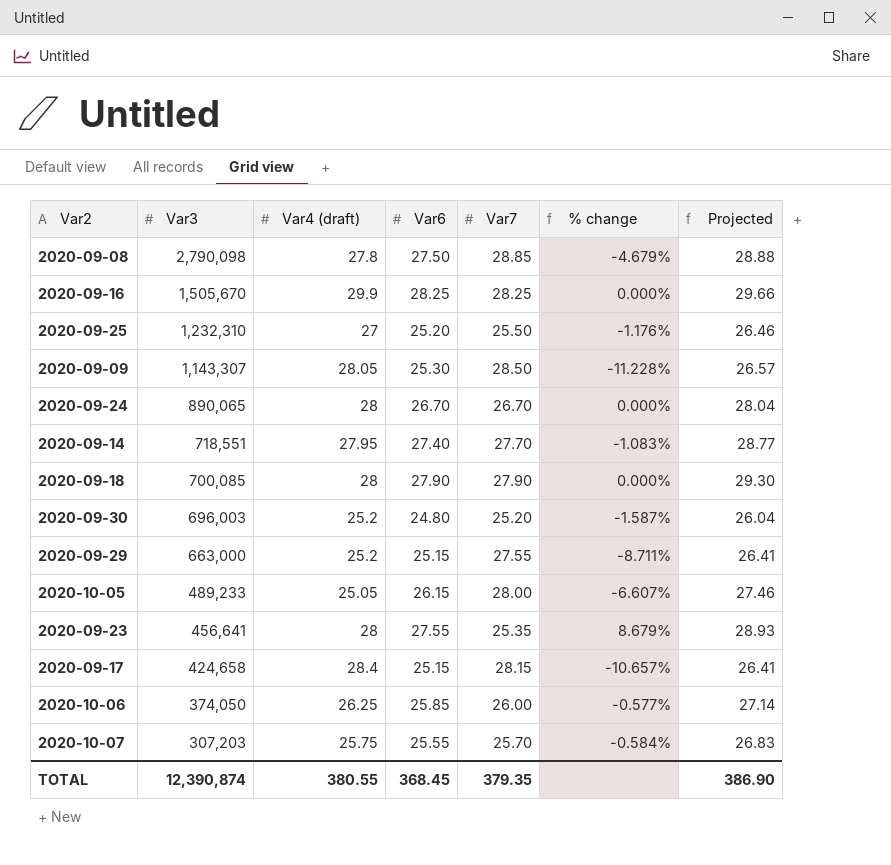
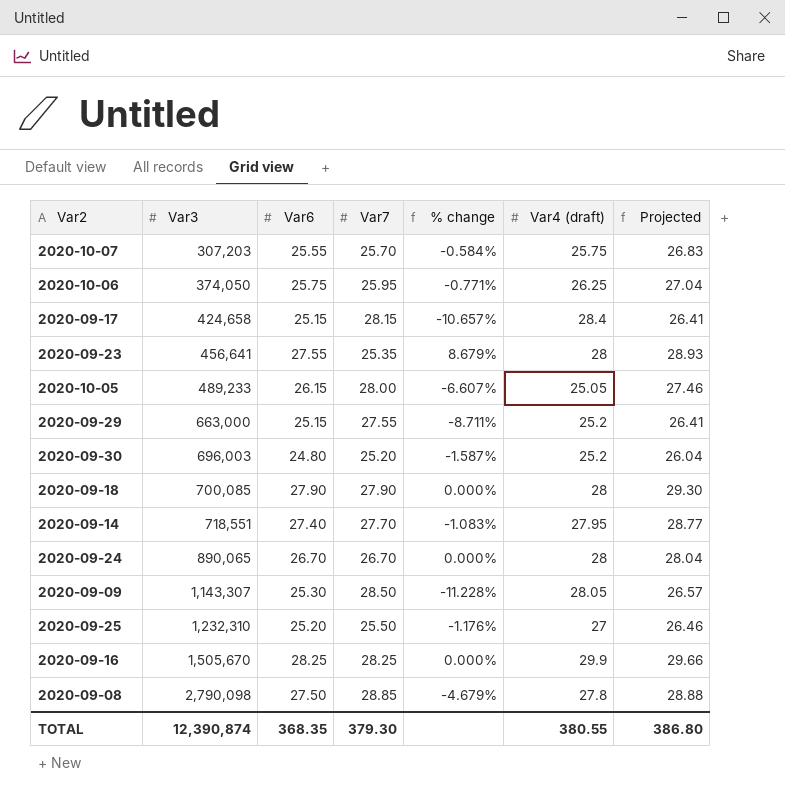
row order: Var3 descending -> Var3 ascending
column Var4 (draft) | position: 3 -> 6
2020-10-06 | Var6: 25.85 -> 25.75
2020-10-06 | Var7: 26.00 -> 25.95
2020-10-06 | % change: -0.577% -> -0.771%
2020-10-06 | Projected: 27.14 -> 27.04
TOTAL | Var6: 368.45 -> 368.35
TOTAL | Var7: 379.35 -> 379.30
TOTAL | Projected: 386.90 -> 386.80

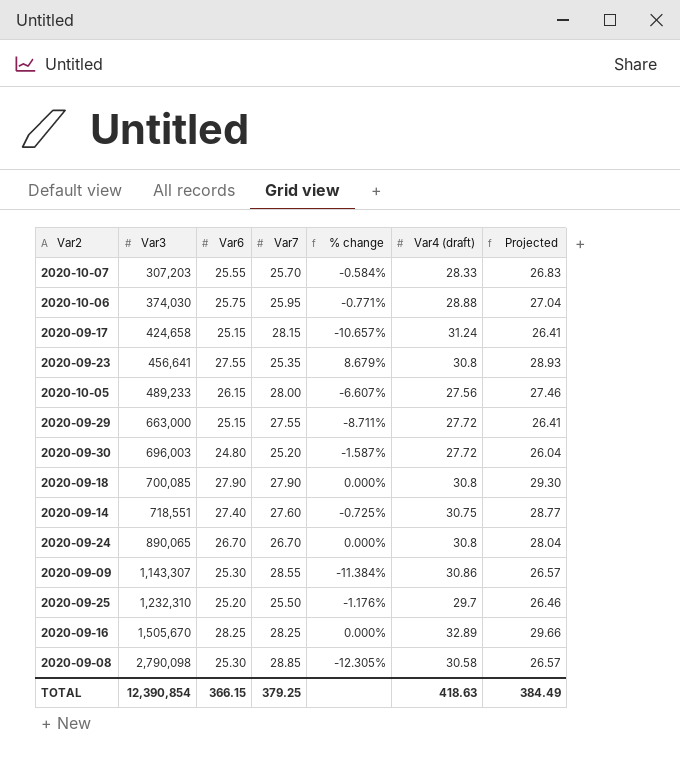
2020-10-07 | Var4 (draft): 25.75 -> 28.33
2020-10-06 | Var3: 374,050 -> 374,030
2020-10-06 | Var4 (draft): 26.25 -> 28.88
2020-09-17 | Var4 (draft): 28.4 -> 31.24
2020-09-23 | Var4 (draft): 28 -> 30.8
2020-10-05 | Var4 (draft): 25.05 -> 27.56
2020-09-29 | Var4 (draft): 25.2 -> 27.72
2020-09-30 | Var4 (draft): 25.2 -> 27.72
2020-09-18 | Var4 (draft): 28 -> 30.8
2020-09-14 | Var7: 27.70 -> 27.60
2020-09-14 | % change: -1.083% -> -0.725%
2020-09-14 | Var4 (draft): 27.95 -> 30.75
2020-09-24 | Var4 (draft): 28 -> 30.8
2020-09-09 | Var7: 28.50 -> 28.55
2020-09-09 | % change: -11.228% -> -11.384%
2020-09-09 | Var4 (draft): 28.05 -> 30.86
2020-09-25 | Var4 (draft): 27 -> 29.7
2020-09-16 | Var4 (draft): 29.9 -> 32.89
2020-09-08 | Var6: 27.50 -> 25.30
2020-09-08 | % change: -4.679% -> -12.305%
2020-09-08 | Var4 (draft): 27.8 -> 30.58
2020-09-08 | Projected: 28.88 -> 26.57
TOTAL | Var3: 12,390,874 -> 12,390,854
TOTAL | Var6: 368.35 -> 366.15
TOTAL | Var7: 379.30 -> 379.25
TOTAL | Var4 (draft): 380.55 -> 418.63
TOTAL | Projected: 386.80 -> 384.49

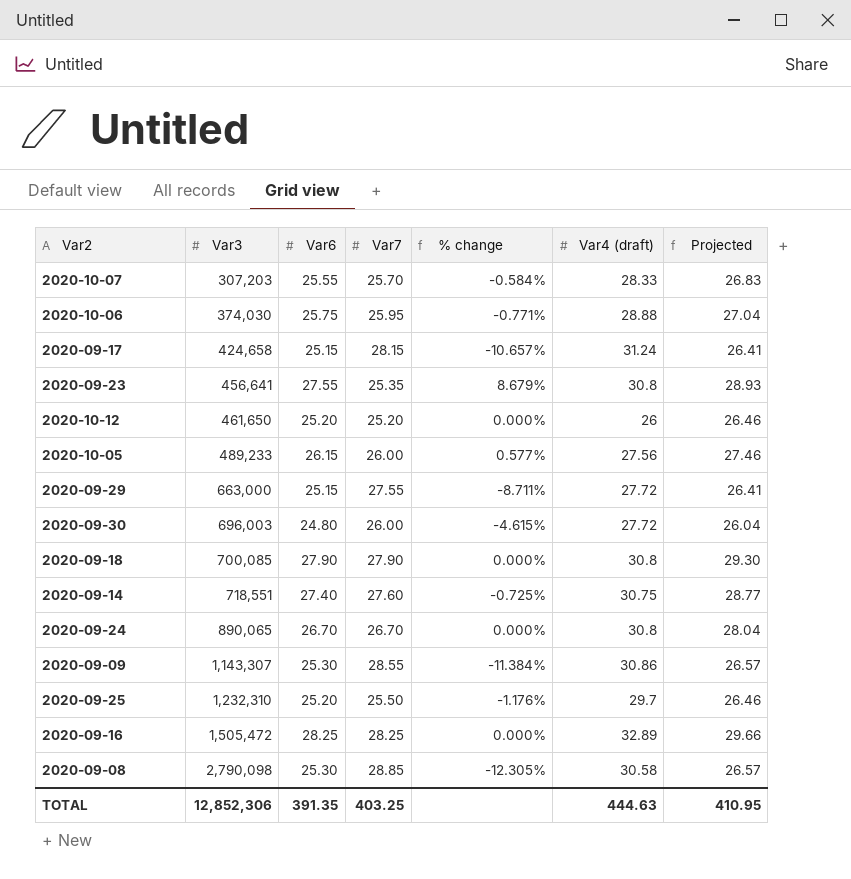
row 2020-10-12: none -> 461,650 | 25.20 | 25.20 | 0.000% | 26 | 26.46
2020-10-05 | Var7: 28.00 -> 26.00
2020-10-05 | % change: -6.607% -> 0.577%
2020-09-30 | Var7: 25.20 -> 26.00
2020-09-30 | % change: -1.587% -> -4.615%
2020-09-16 | Var3: 1,505,670 -> 1,505,472
TOTAL | Var3: 12,390,854 -> 12,852,306
TOTAL | Var6: 366.15 -> 391.35
TOTAL | Var7: 379.25 -> 403.25
TOTAL | Var4 (draft): 418.63 -> 444.63
TOTAL | Projected: 384.49 -> 410.95

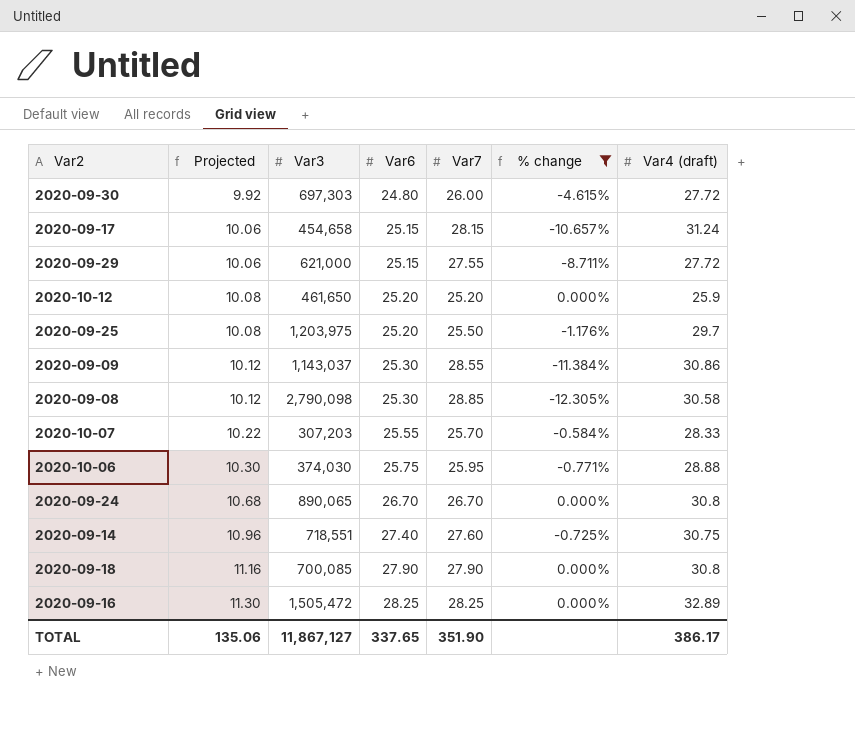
filter: none -> % change <= 0.000%
row order: Var3 ascending -> Projected ascending
column Projected | formula: [Var6] * 1.05 -> [Var6] * 0.4
column Projected | position: 7 -> 2
2020-09-30 | Var3: 696,003 -> 697,303
2020-09-17 | Var3: 424,658 -> 454,658
2020-09-29 | Var3: 663,000 -> 621,000
2020-10-12 | Var4 (draft): 26 -> 25.9
2020-09-25 | Var3: 1,232,310 -> 1,203,975
2020-09-09 | Var3: 1,143,307 -> 1,143,037
TOTAL | Projected: 410.95 -> 135.06
TOTAL | Var3: 12,852,306 -> 11,867,127
TOTAL | Var6: 391.35 -> 337.65
TOTAL | Var7: 403.25 -> 351.90
TOTAL | Var4 (draft): 444.63 -> 386.17

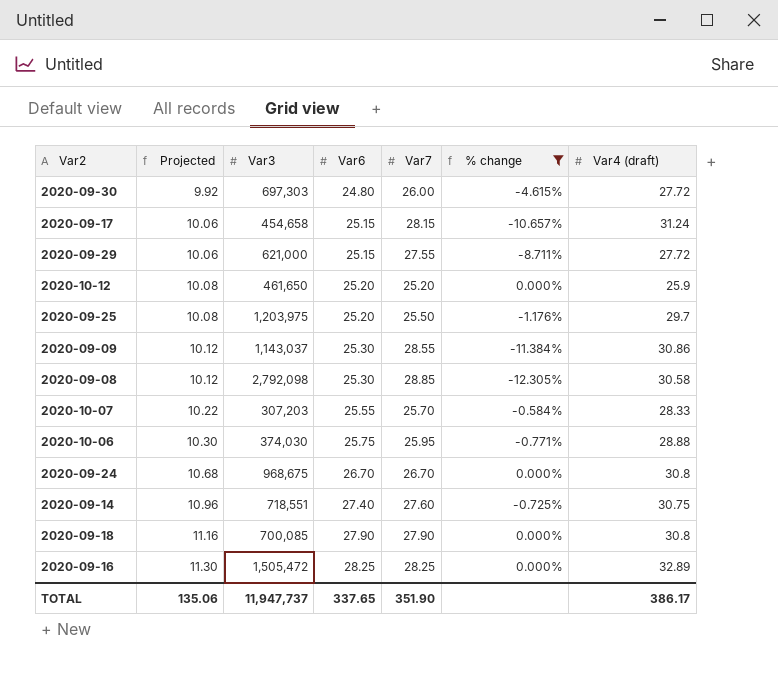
2020-09-08 | Var3: 2,790,098 -> 2,792,098
2020-09-24 | Var3: 890,065 -> 968,675
TOTAL | Var3: 11,867,127 -> 11,947,737

